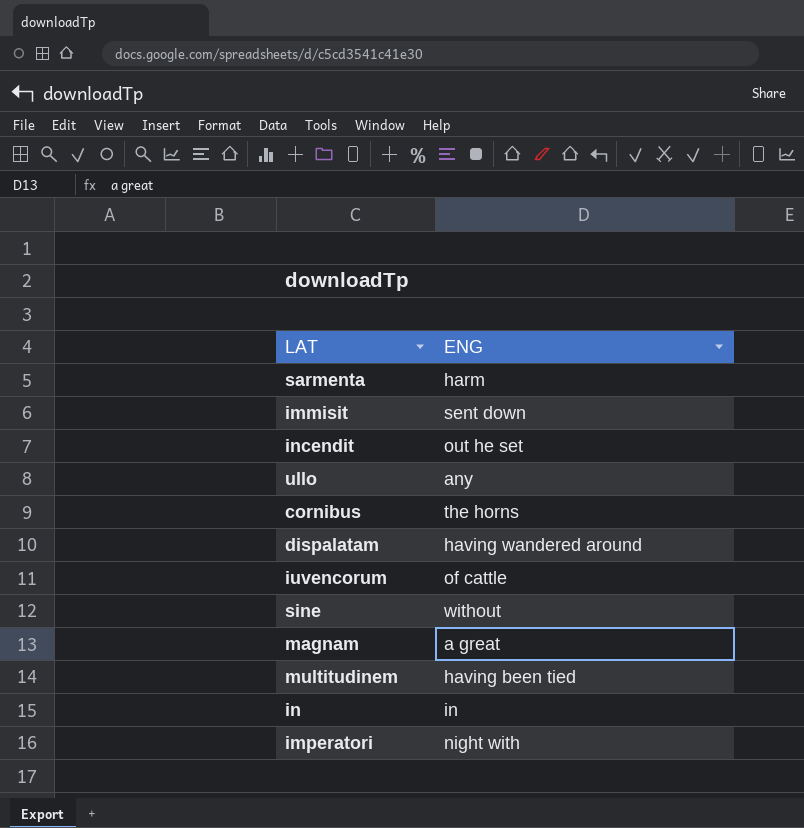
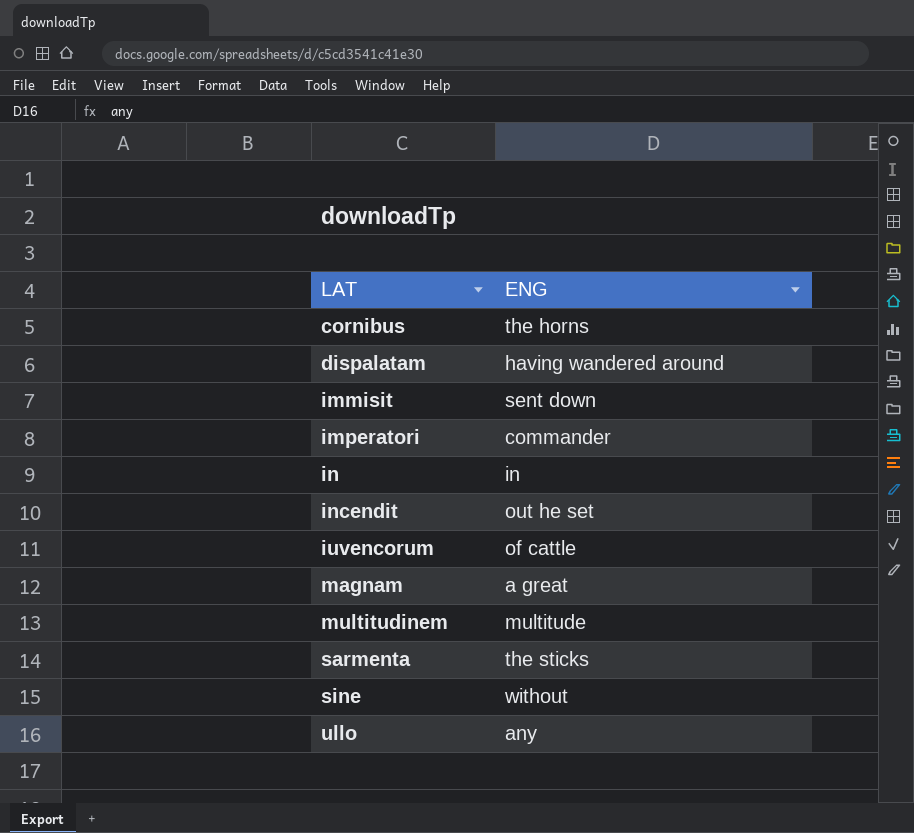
row order: none -> LAT ascending
imperatori | ENG: night with -> commander
multitudinem | ENG: having been tied -> multitude
sarmenta | ENG: harm -> the sticks

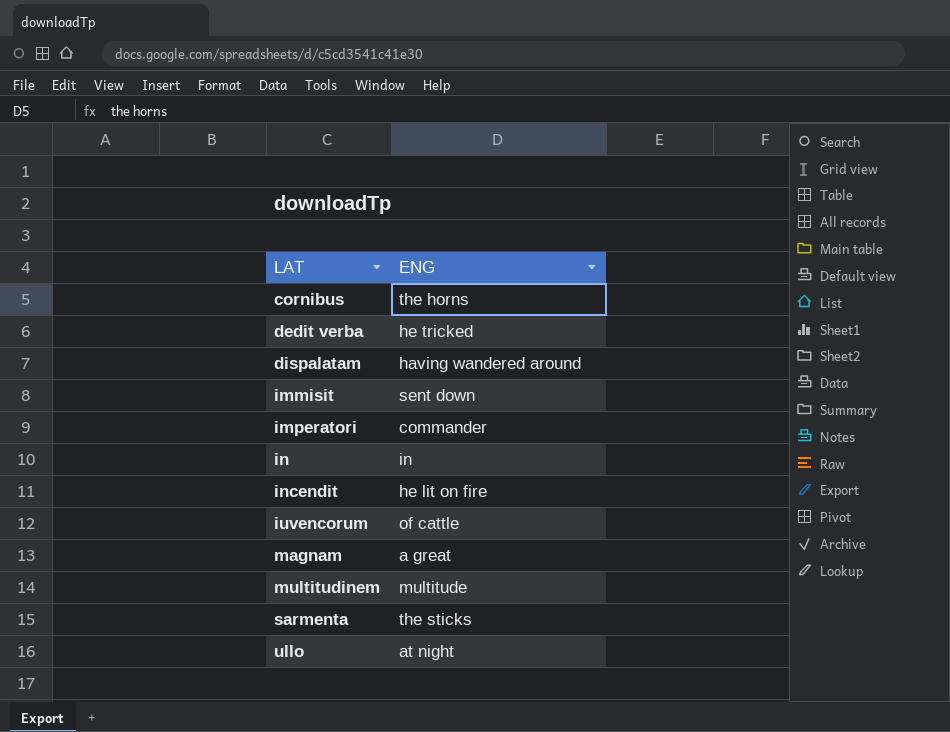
row sine: without -> none
row dedit verba: none -> he tricked
incendit | ENG: out he set -> he lit on fire
ullo | ENG: any -> at night

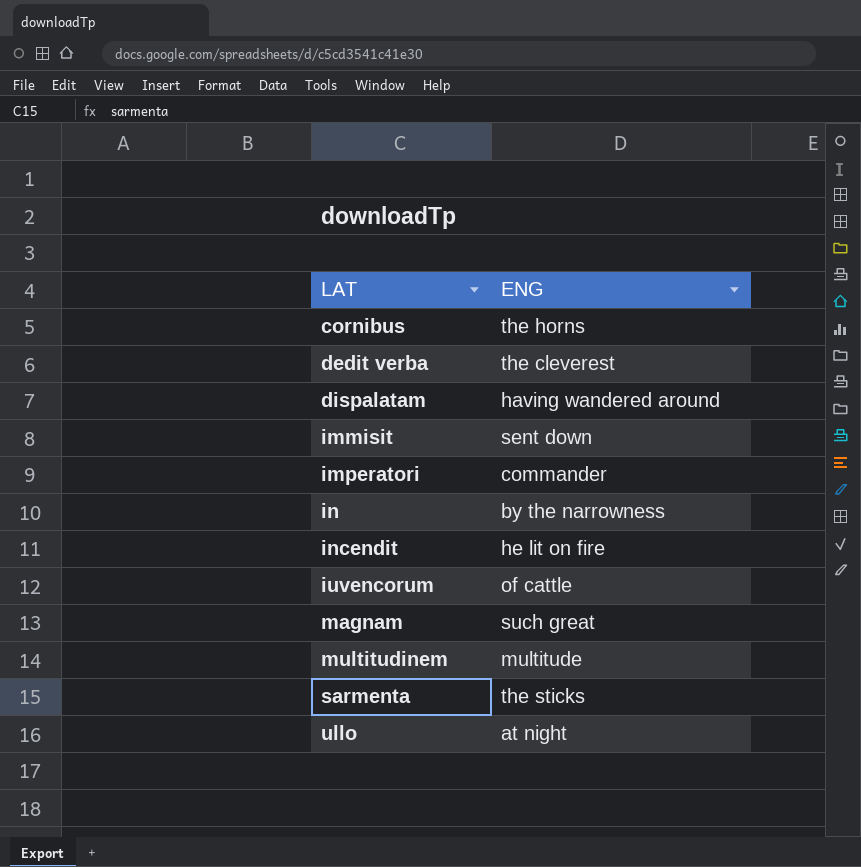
dedit verba | ENG: he tricked -> the cleverest
in | ENG: in -> by the narrowness
magnam | ENG: a great -> such great

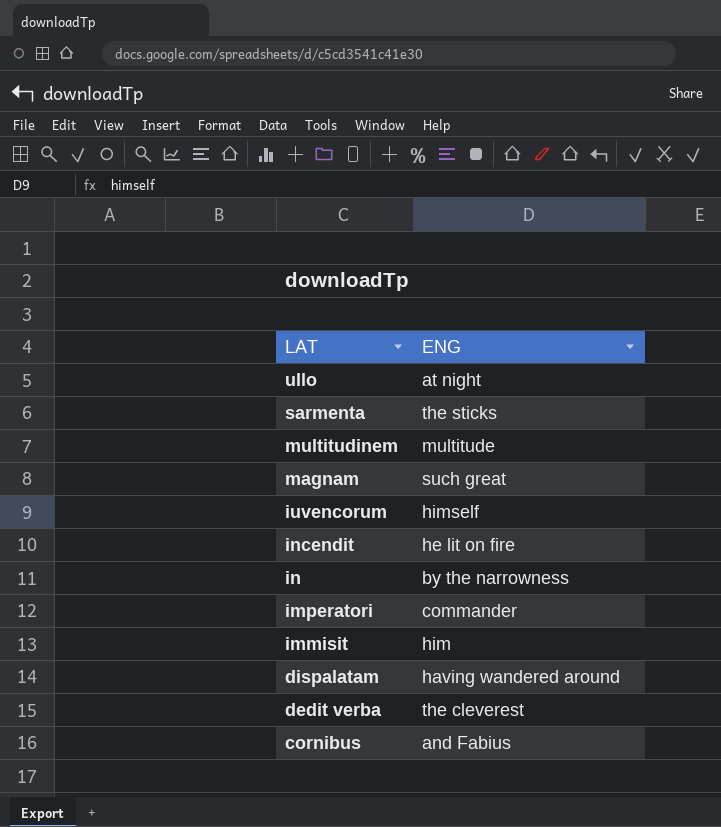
row order: LAT ascending -> LAT descending
iuvencorum | ENG: of cattle -> himself
immisit | ENG: sent down -> him
cornibus | ENG: the horns -> and Fabius

